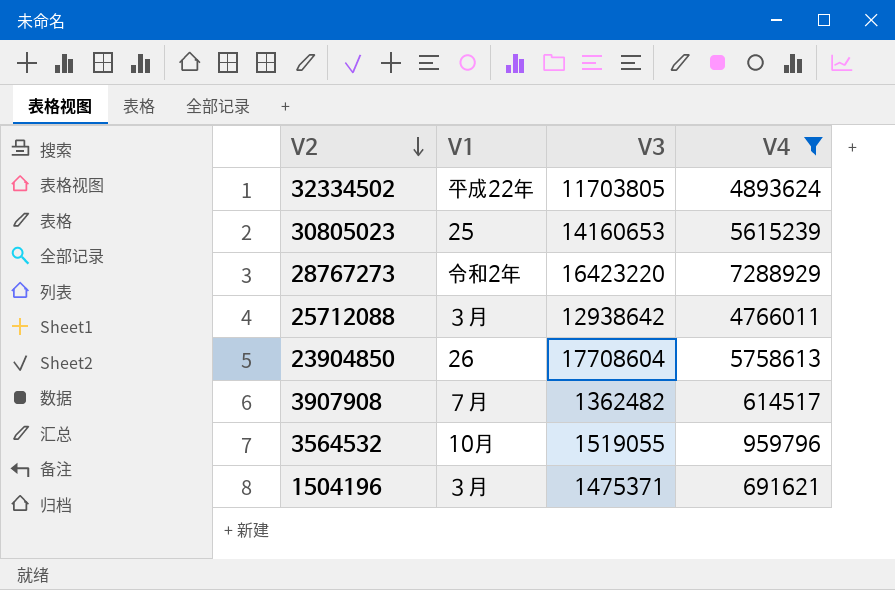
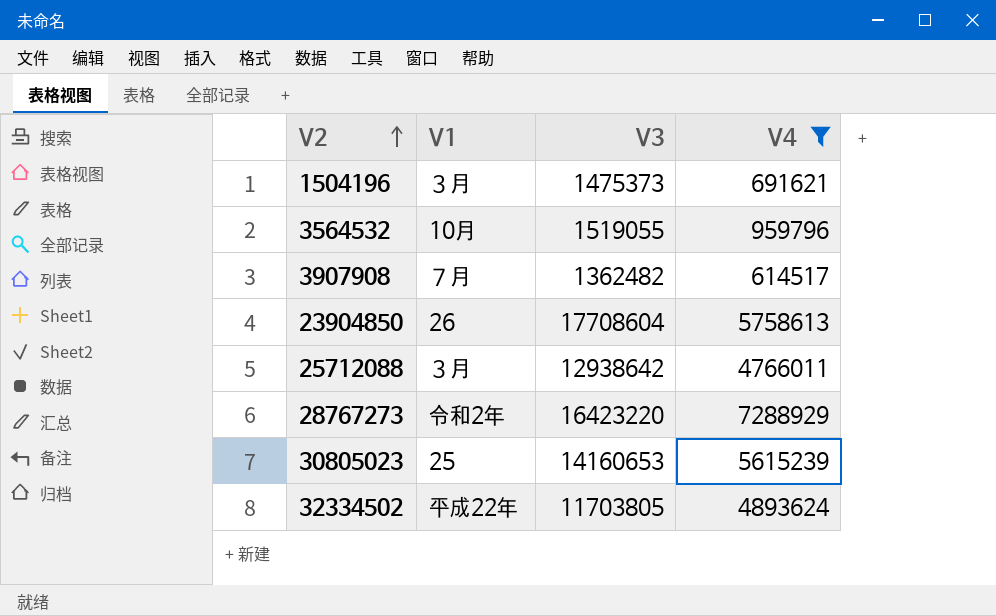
row order: V2 descending -> V2 ascending
1504196 | V3: 1475371 -> 1475373

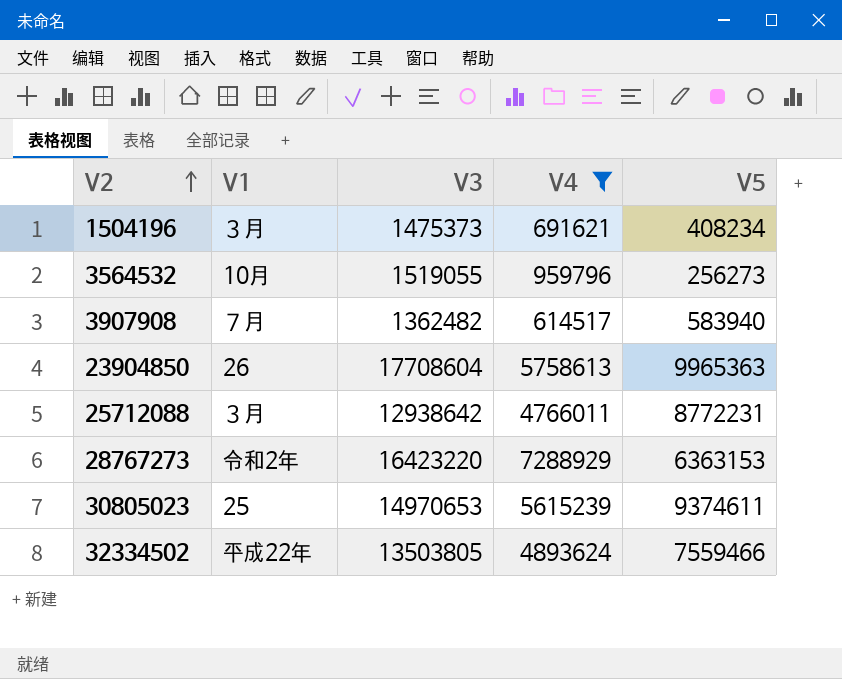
column V5 | position: none -> 5
30805023 | V3: 14160653 -> 14970653
32334502 | V3: 11703805 -> 13503805

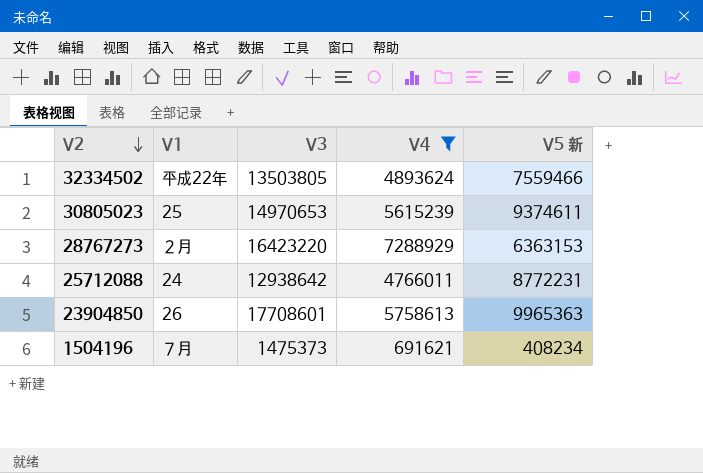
row order: V2 ascending -> V2 descending
column name: V5 -> V5 新
row 3564532: 10月 | 1519055 | 959796 | 256273 -> none
row 3907908: ７月 | 1362482 | 614517 | 583940 -> none
28767273 | V1: 令和2年 -> ２月
25712088 | V1: ３月 -> 24
23904850 | V3: 17708604 -> 17708601
1504196 | V1: ３月 -> ７月

